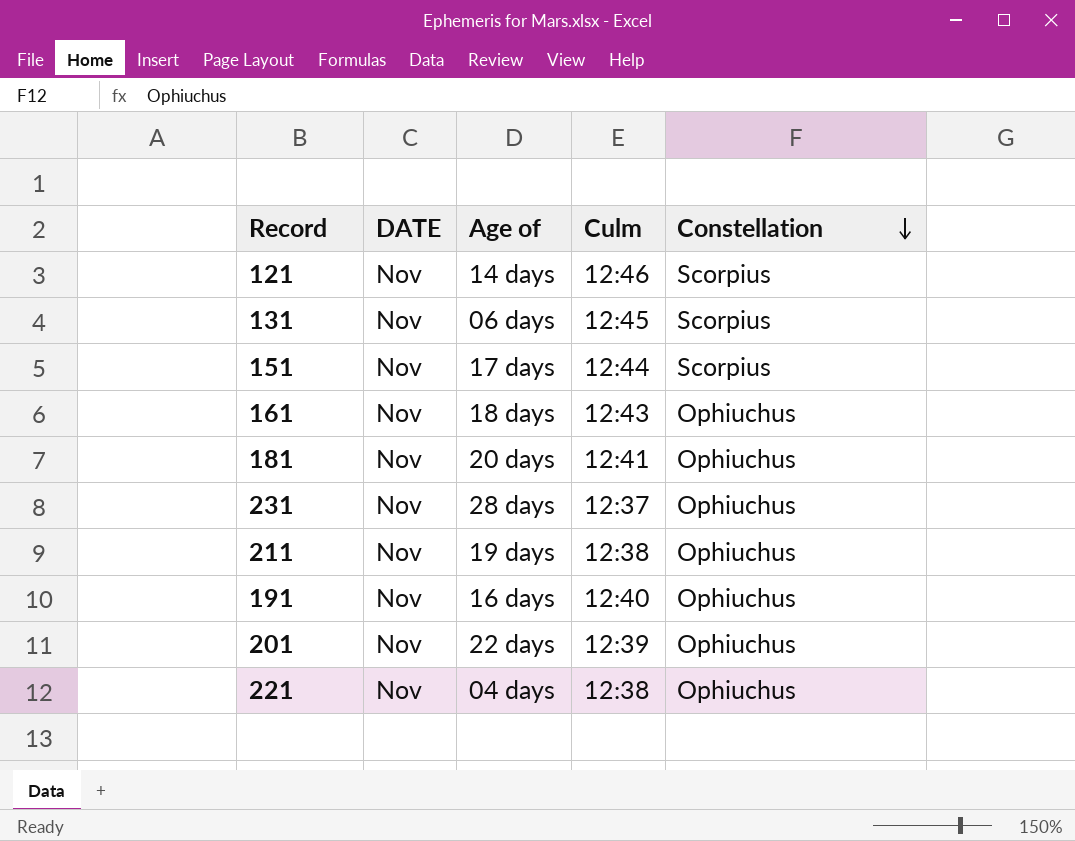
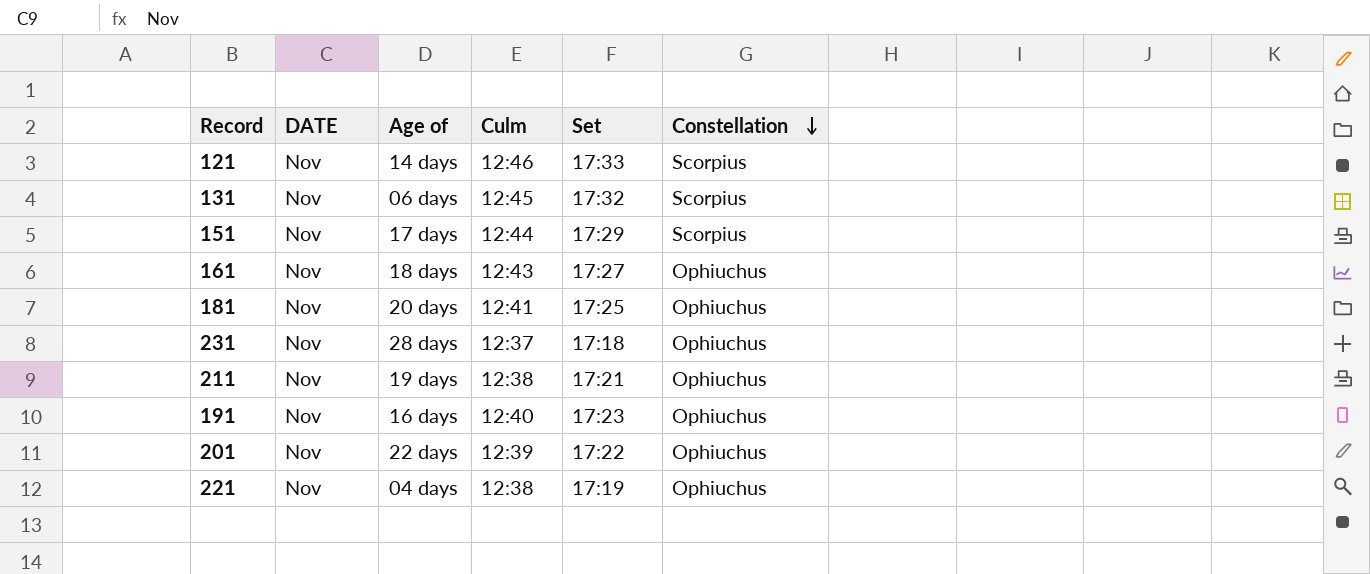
column Set | position: none -> 5

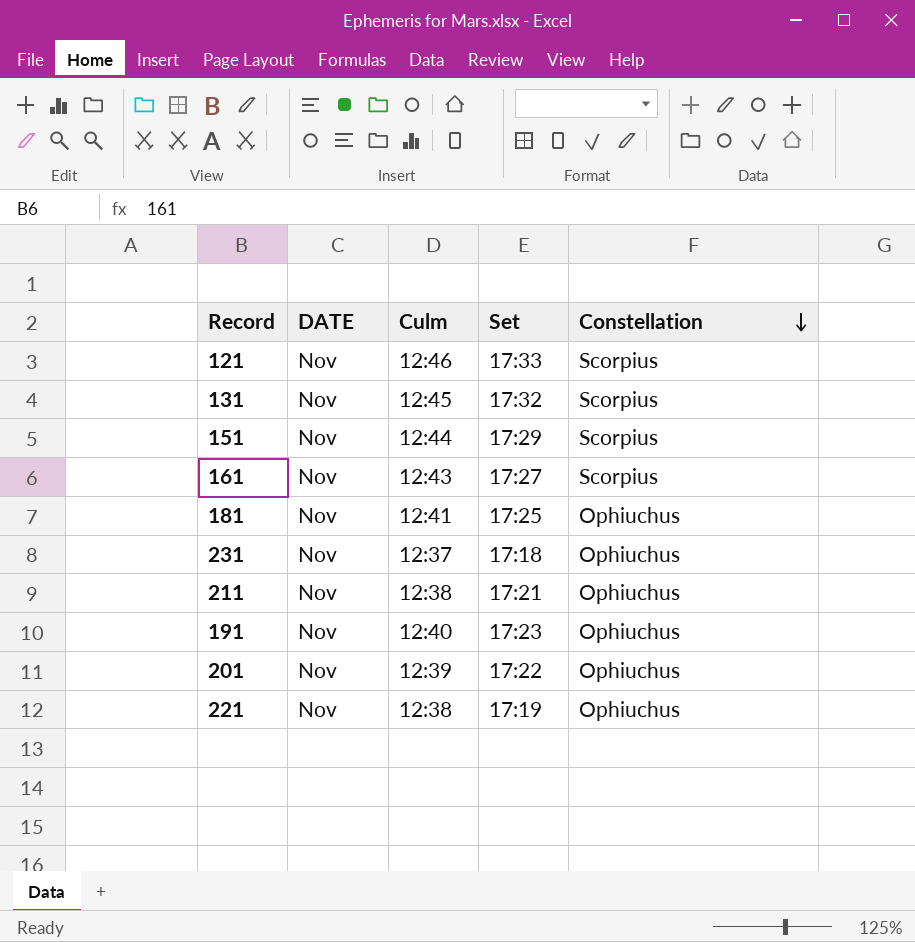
column Age of | position: 3 -> none
161 | Constellation: Ophiuchus -> Scorpius

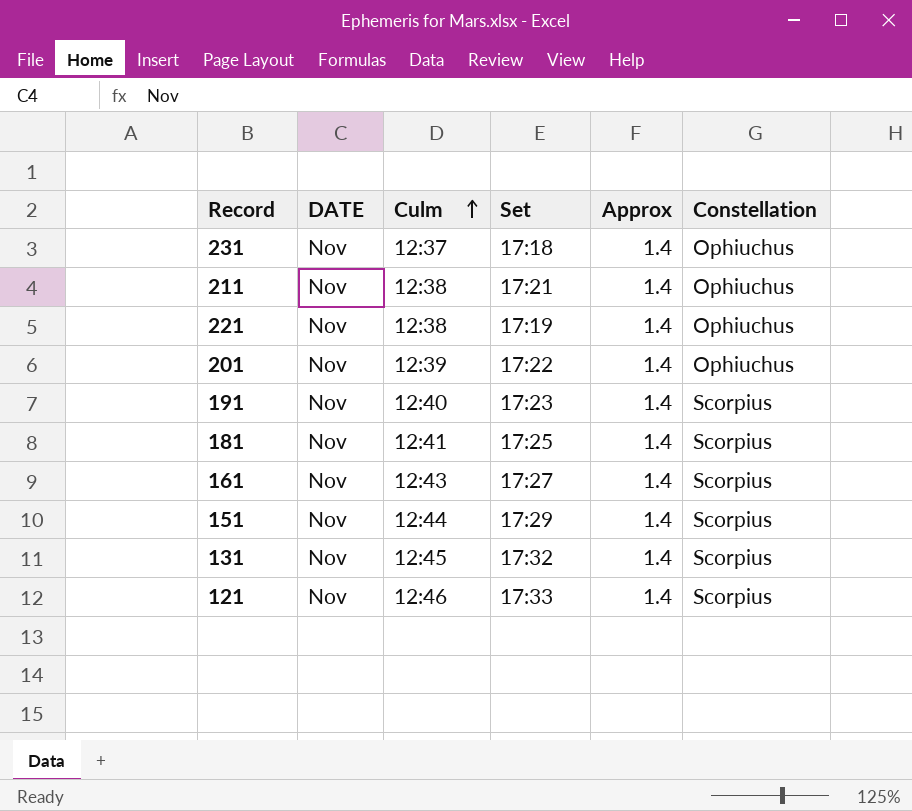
row order: Constellation descending -> Culm ascending
column Approx | position: none -> 5
191 | Constellation: Ophiuchus -> Scorpius
181 | Constellation: Ophiuchus -> Scorpius

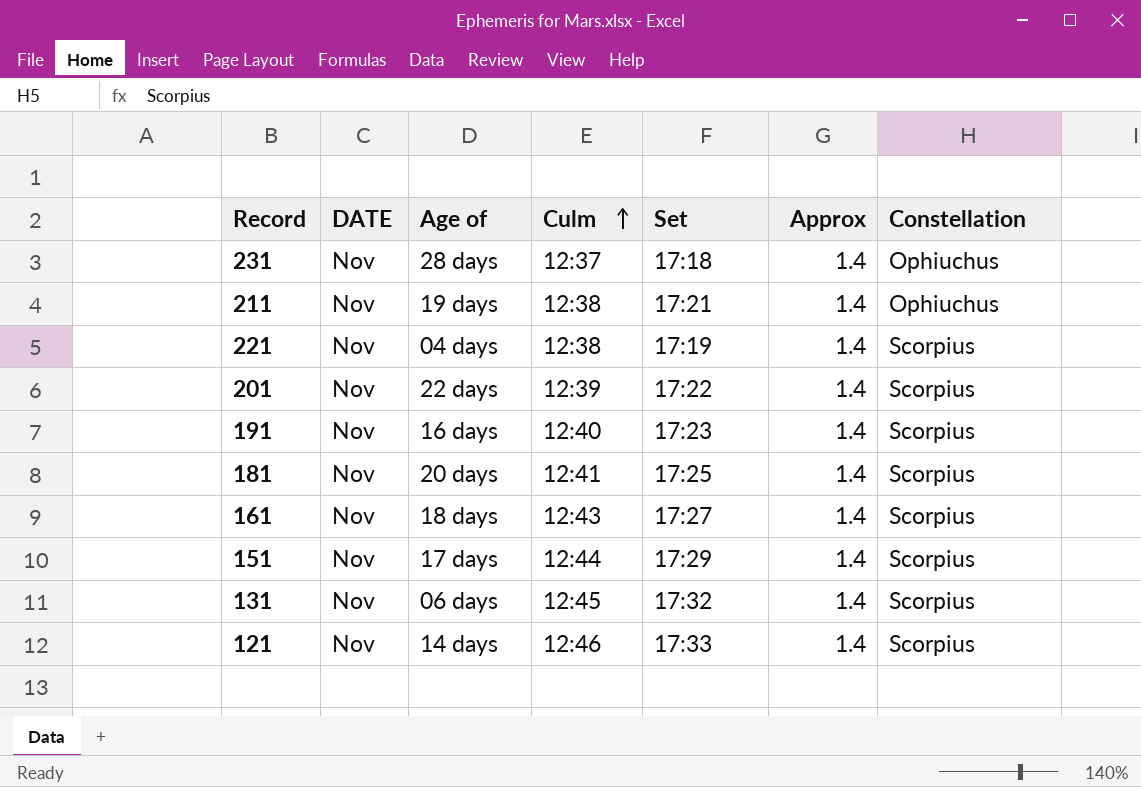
column Age of | position: none -> 3
221 | Constellation: Ophiuchus -> Scorpius
201 | Constellation: Ophiuchus -> Scorpius

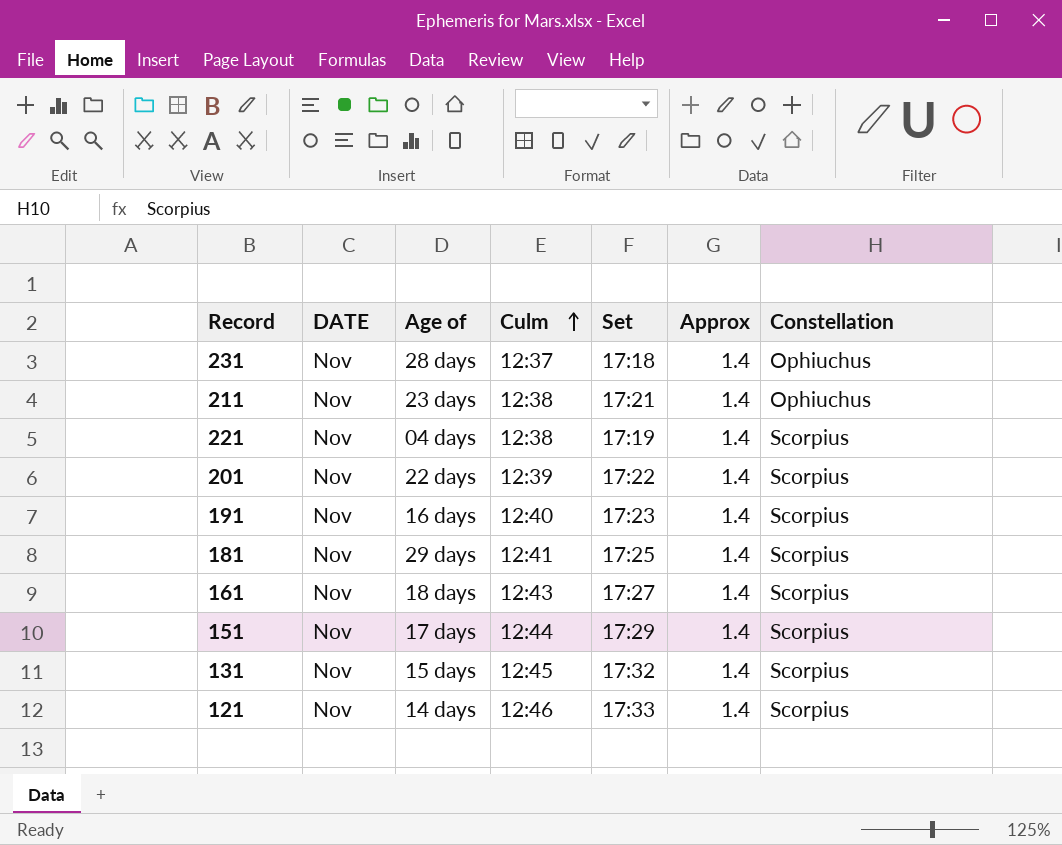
211 | Age of: 19 days -> 23 days
181 | Age of: 20 days -> 29 days
131 | Age of: 06 days -> 15 days

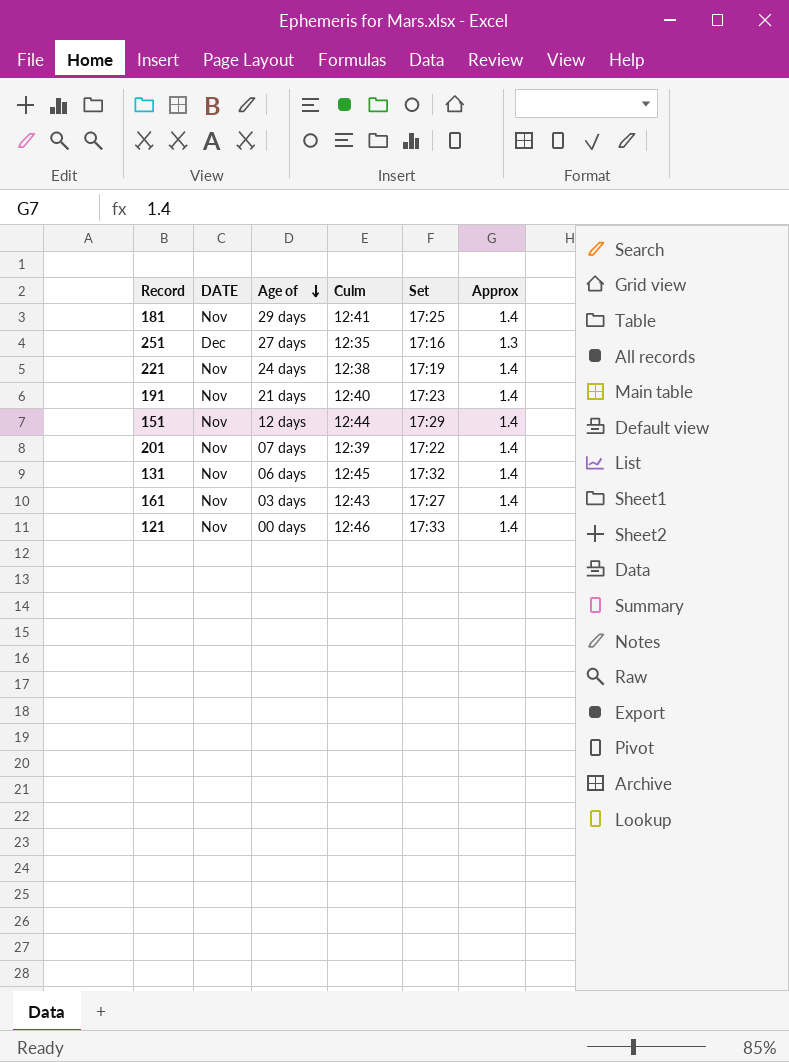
row order: Culm ascending -> Age of descending
column Constellation | position: 7 -> none
row 231: Nov | 28 days | 12:37 | 17:18 | 1.4 | Ophiuchus -> none
row 211: Nov | 23 days | 12:38 | 17:21 | 1.4 | Ophiuchus -> none
row 251: none -> Dec | 27 days | 12:35 | 17:16 | 1.3
221 | Age of: 04 days -> 24 days
191 | Age of: 16 days -> 21 days
151 | Age of: 17 days -> 12 days
201 | Age of: 22 days -> 07 days
131 | Age of: 15 days -> 06 days
161 | Age of: 18 days -> 03 days
121 | Age of: 14 days -> 00 days

